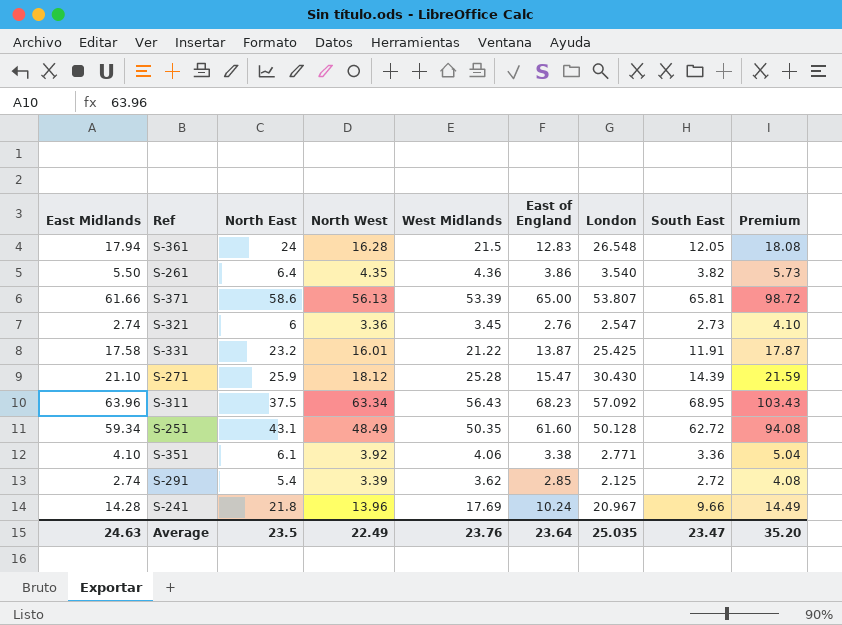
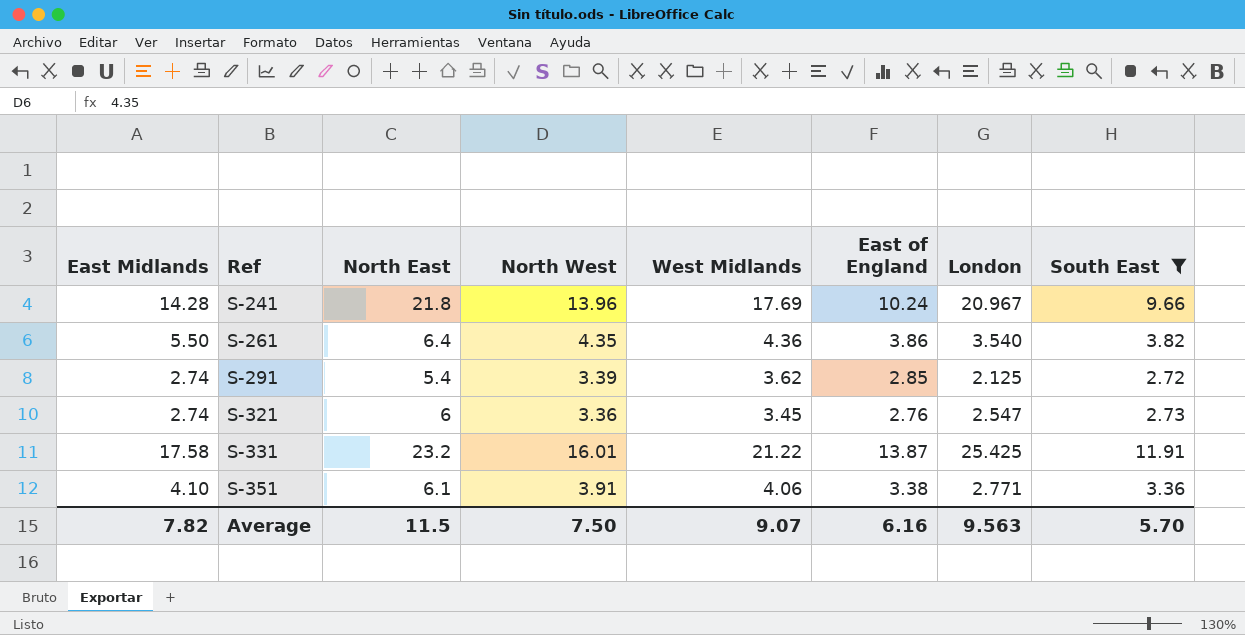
filter: none -> South East <= 11.91
row order: none -> Ref ascending
column Premium | formula: [South East] * 1.5 -> none
S-351 | North West: 3.92 -> 3.91
Average | East Midlands: 24.63 -> 7.82
Average | North East: 23.5 -> 11.5
Average | North West: 22.49 -> 7.50
Average | West Midlands: 23.76 -> 9.07
Average | East of England: 23.64 -> 6.16
Average | London: 25.035 -> 9.563
Average | South East: 23.47 -> 5.70

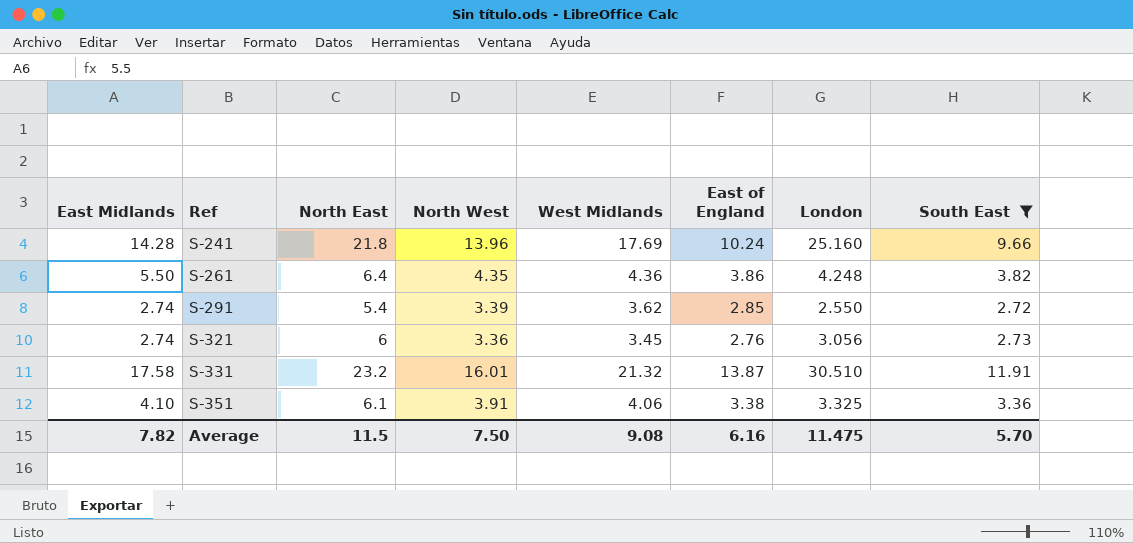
S-241 | London: 20.967 -> 25.160
S-261 | London: 3.540 -> 4.248
S-291 | London: 2.125 -> 2.550
S-321 | London: 2.547 -> 3.056
S-331 | West Midlands: 21.22 -> 21.32
S-331 | London: 25.425 -> 30.510
S-351 | London: 2.771 -> 3.325
Average | West Midlands: 9.07 -> 9.08
Average | London: 9.563 -> 11.475

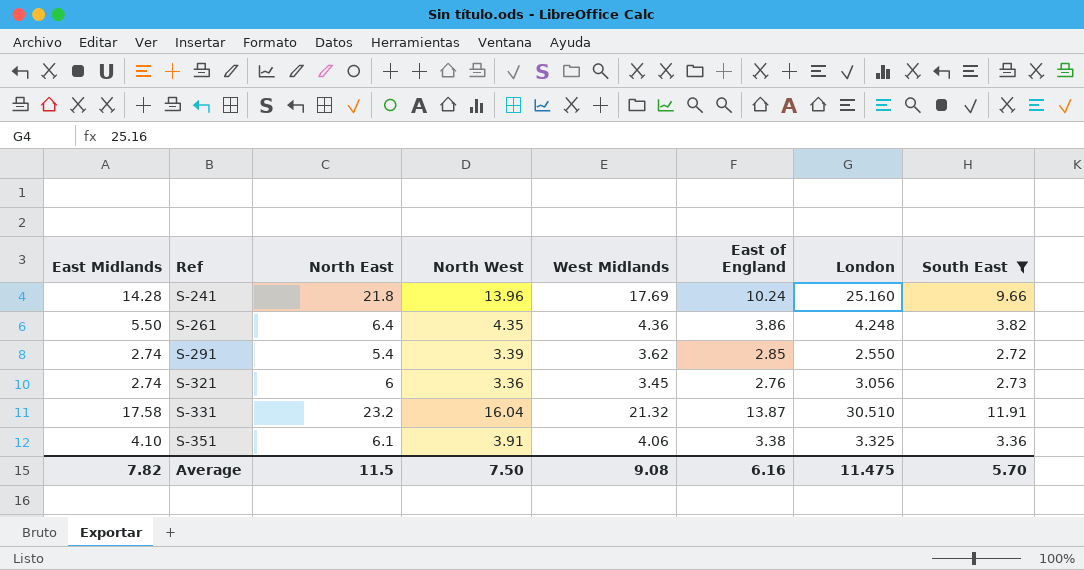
S-331 | North West: 16.01 -> 16.04

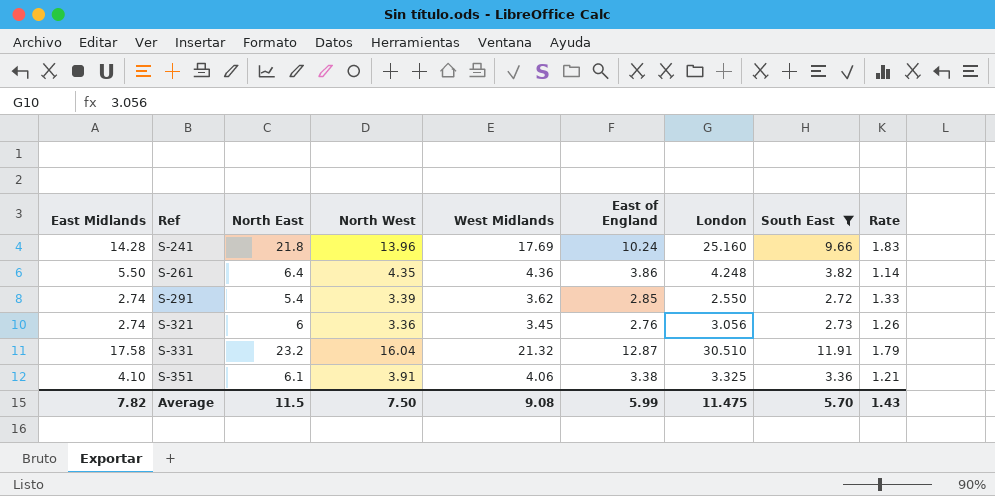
column Rate | formula: none -> [West Midlands] / [South East]
S-331 | East of England: 13.87 -> 12.87
Average | East of England: 6.16 -> 5.99

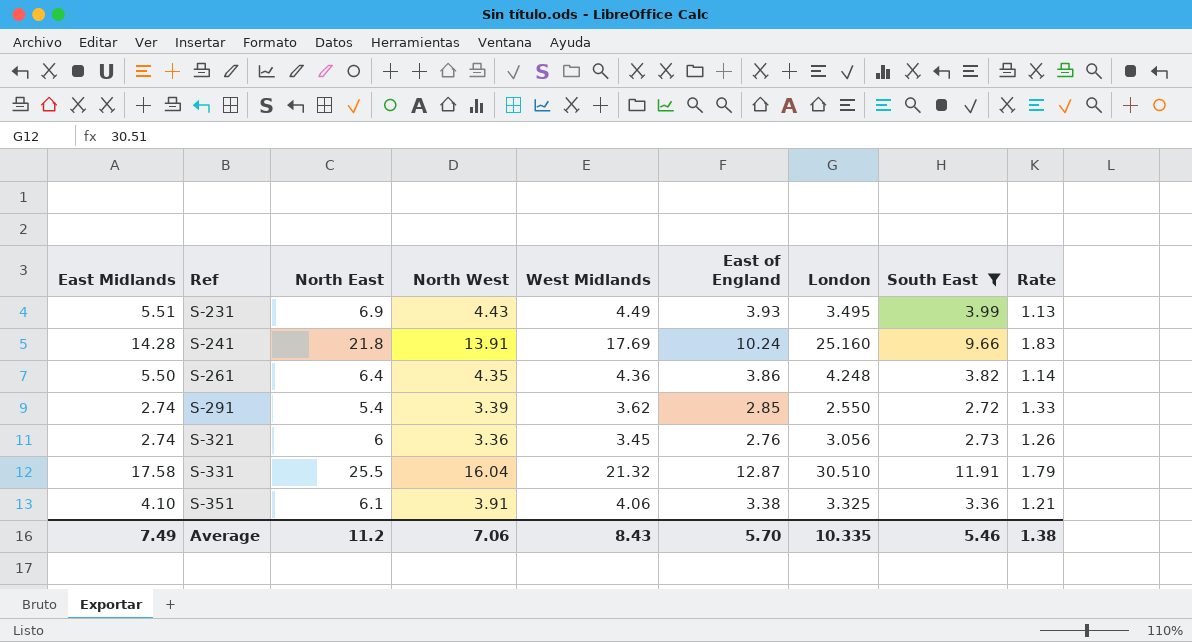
row S-231: none -> 5.51 | 6.9 | 4.43 | 4.49 | 3.93 | 3.495 | 3.99 | 1.13
S-241 | North West: 13.96 -> 13.91
S-331 | North East: 23.2 -> 25.5
Average | East Midlands: 7.82 -> 7.49
Average | North East: 11.5 -> 11.2
Average | North West: 7.50 -> 7.06
Average | West Midlands: 9.08 -> 8.43
Average | East of England: 5.99 -> 5.70
Average | London: 11.475 -> 10.335
Average | South East: 5.70 -> 5.46
Average | Rate: 1.43 -> 1.38

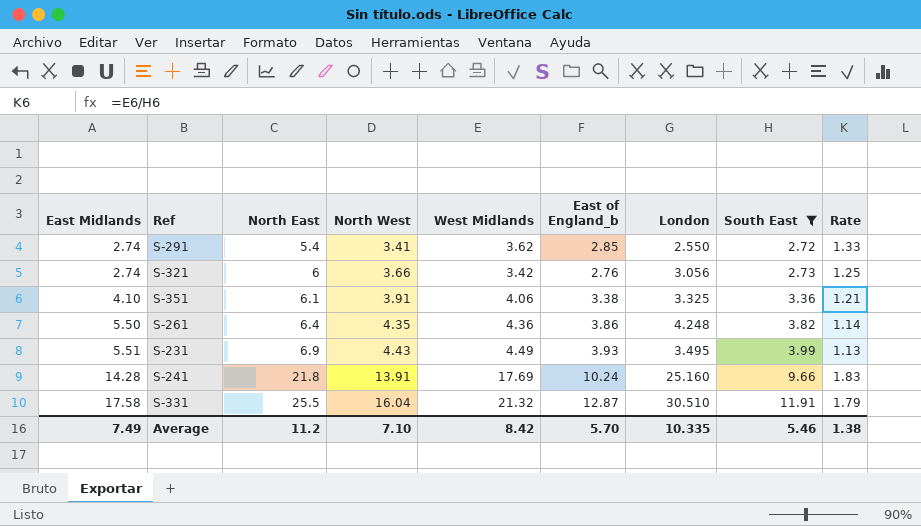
row order: Ref ascending -> East Midlands ascending
column name: East of England -> East of England_b
S-291 | North West: 3.39 -> 3.41
S-321 | North West: 3.36 -> 3.66
S-321 | West Midlands: 3.45 -> 3.42
S-321 | Rate: 1.26 -> 1.25
Average | North West: 7.06 -> 7.10
Average | West Midlands: 8.43 -> 8.42

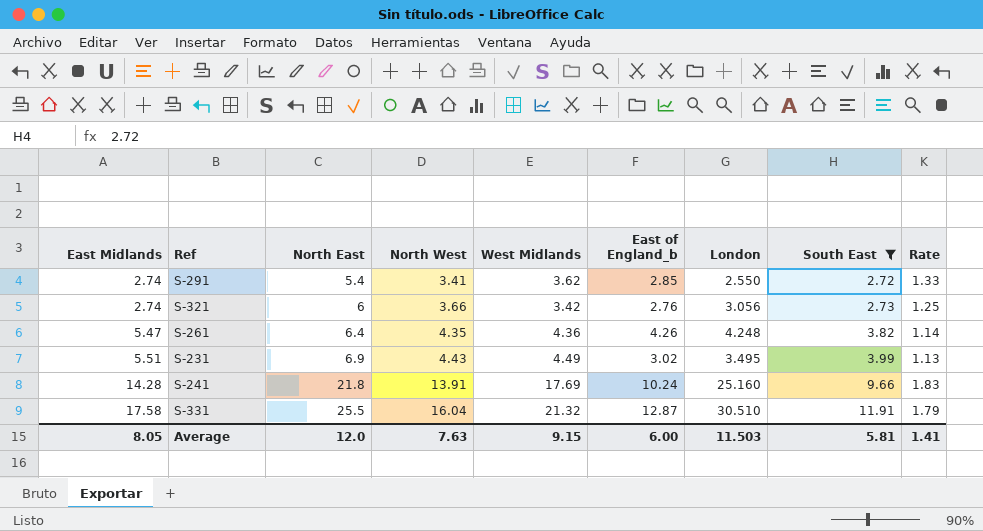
row S-351: 4.10 | 6.1 | 3.91 | 4.06 | 3.38 | 3.325 | 3.36 | 1.21 -> none
S-261 | East Midlands: 5.50 -> 5.47
S-261 | East of England_b: 3.86 -> 4.26
S-231 | East of England_b: 3.93 -> 3.02
Average | East Midlands: 7.49 -> 8.05
Average | North East: 11.2 -> 12.0
Average | North West: 7.10 -> 7.63
Average | West Midlands: 8.42 -> 9.15
Average | East of England_b: 5.70 -> 6.00
Average | London: 10.335 -> 11.503
Average | South East: 5.46 -> 5.81
Average | Rate: 1.38 -> 1.41

